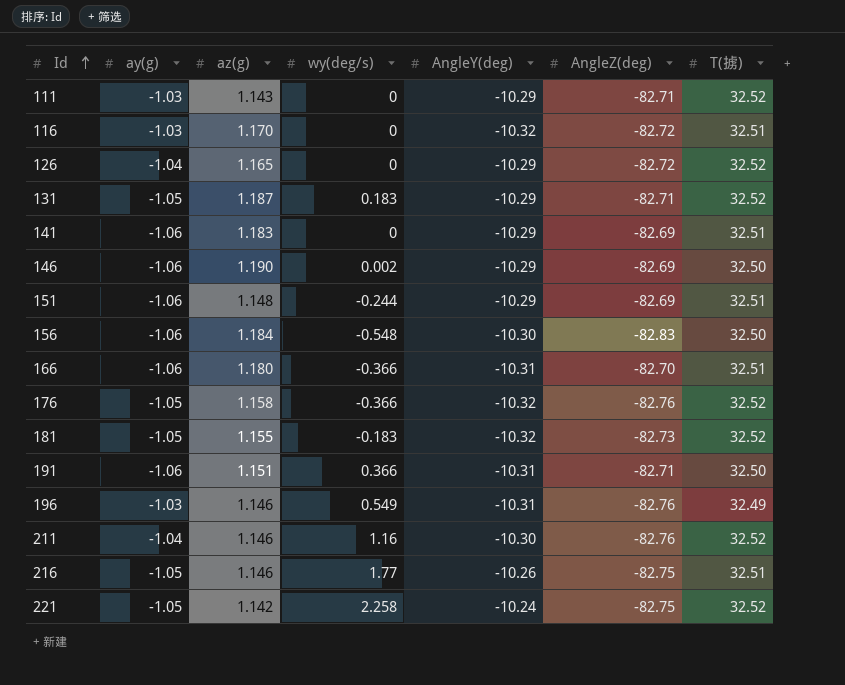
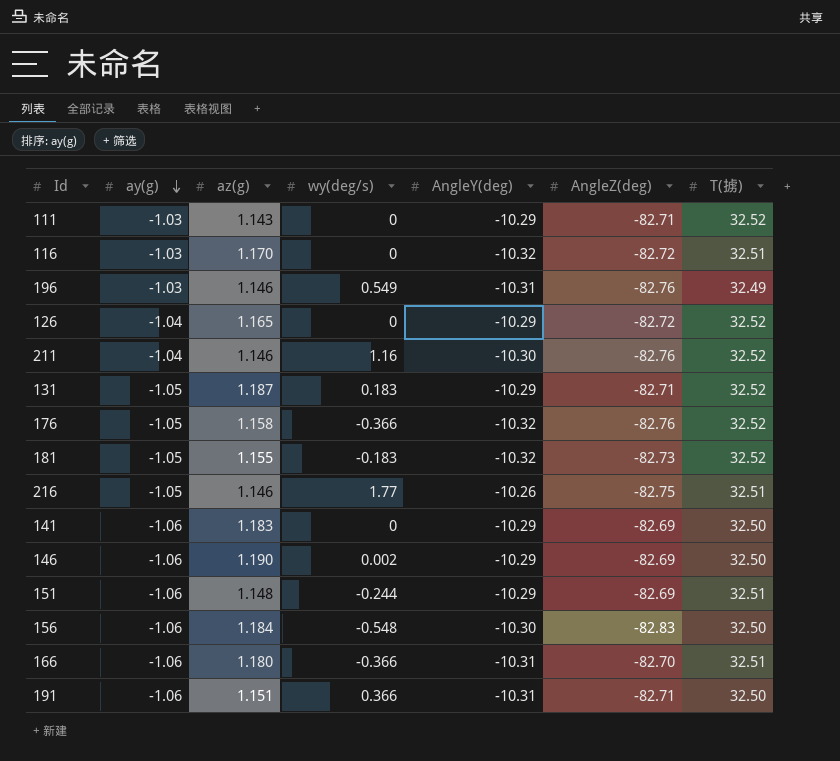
row order: Id ascending -> ay(g) descending
row 221: -1.05 | 1.142 | 2.258 | -10.24 | -82.75 | 32.52 -> none
141 | T(掳): 32.51 -> 32.50

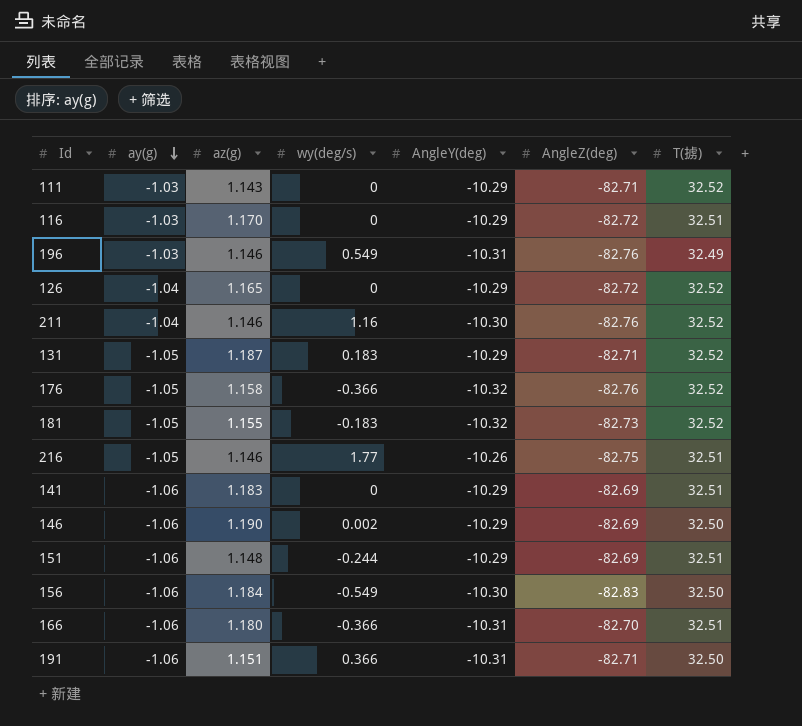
116 | AngleY(deg): -10.32 -> -10.29
141 | T(掳): 32.50 -> 32.51
156 | wy(deg/s): -0.548 -> -0.549

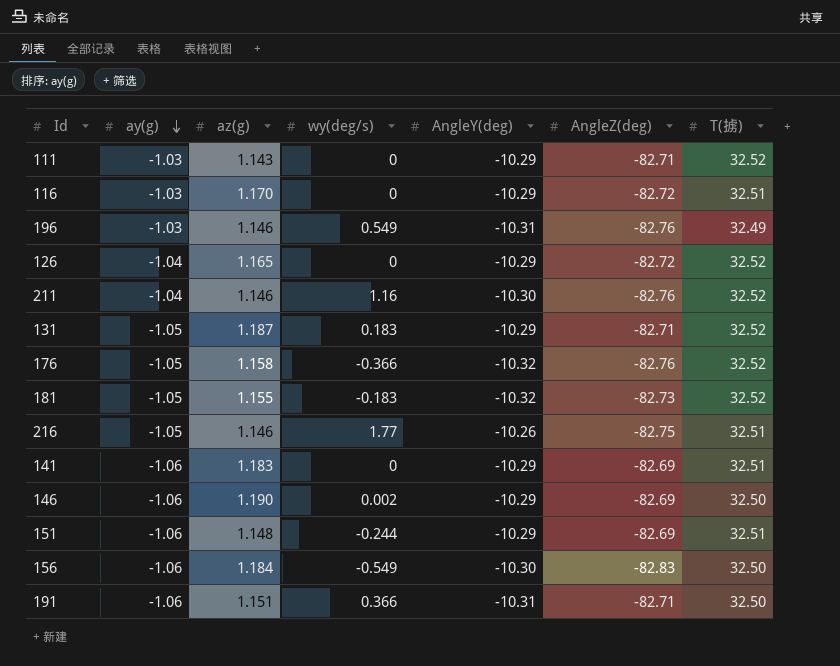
row 166: -1.06 | 1.180 | -0.366 | -10.31 | -82.70 | 32.51 -> none

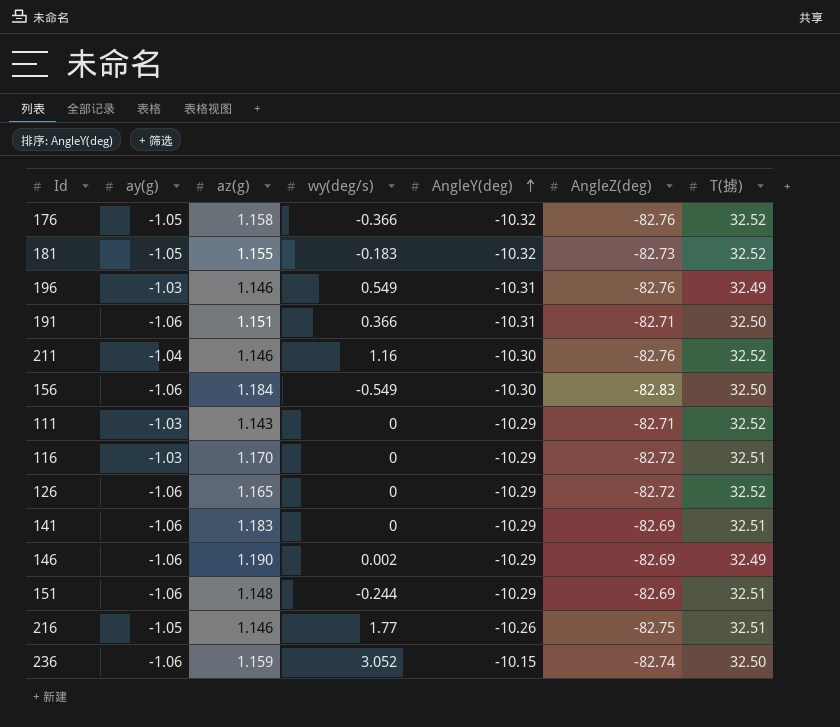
row order: ay(g) descending -> AngleY(deg) ascending
row 131: -1.05 | 1.187 | 0.183 | -10.29 | -82.71 | 32.52 -> none
126 | ay(g): -1.04 -> -1.06
146 | T(掳): 32.50 -> 32.49
row 236: none -> -1.06 | 1.159 | 3.052 | -10.15 | -82.74 | 32.50

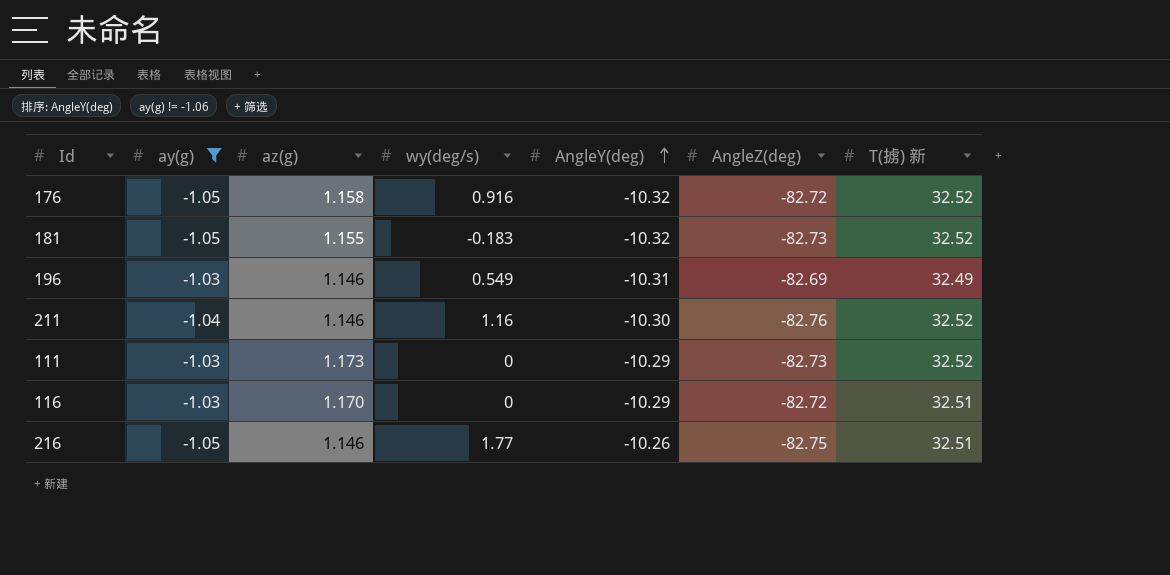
filter: none -> ay(g) != -1.06
column name: T(掳) -> T(掳) 新
176 | wy(deg/s): -0.366 -> 0.916
176 | AngleZ(deg): -82.76 -> -82.72
196 | AngleZ(deg): -82.76 -> -82.69
111 | az(g): 1.143 -> 1.173
111 | AngleZ(deg): -82.71 -> -82.73

